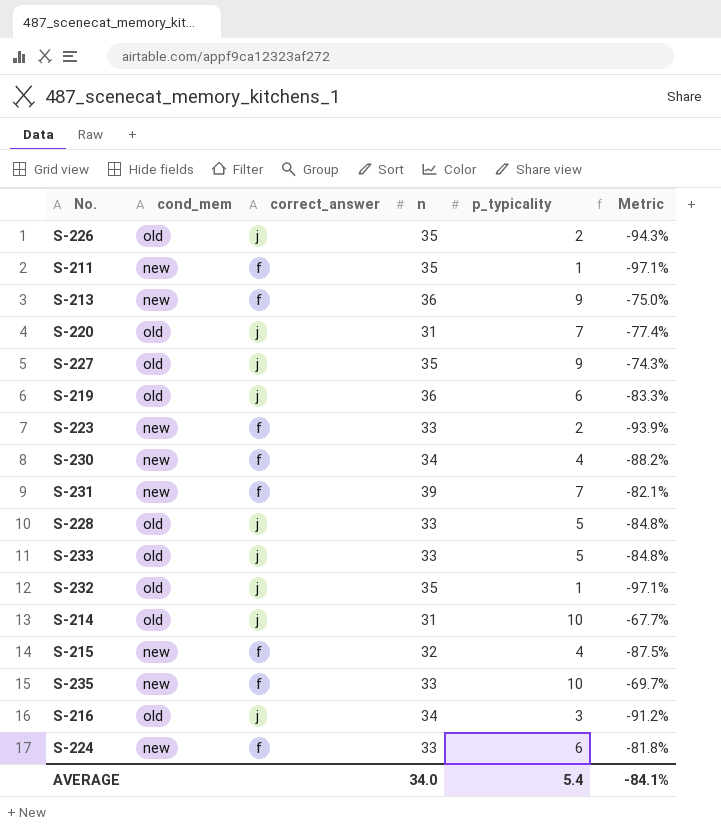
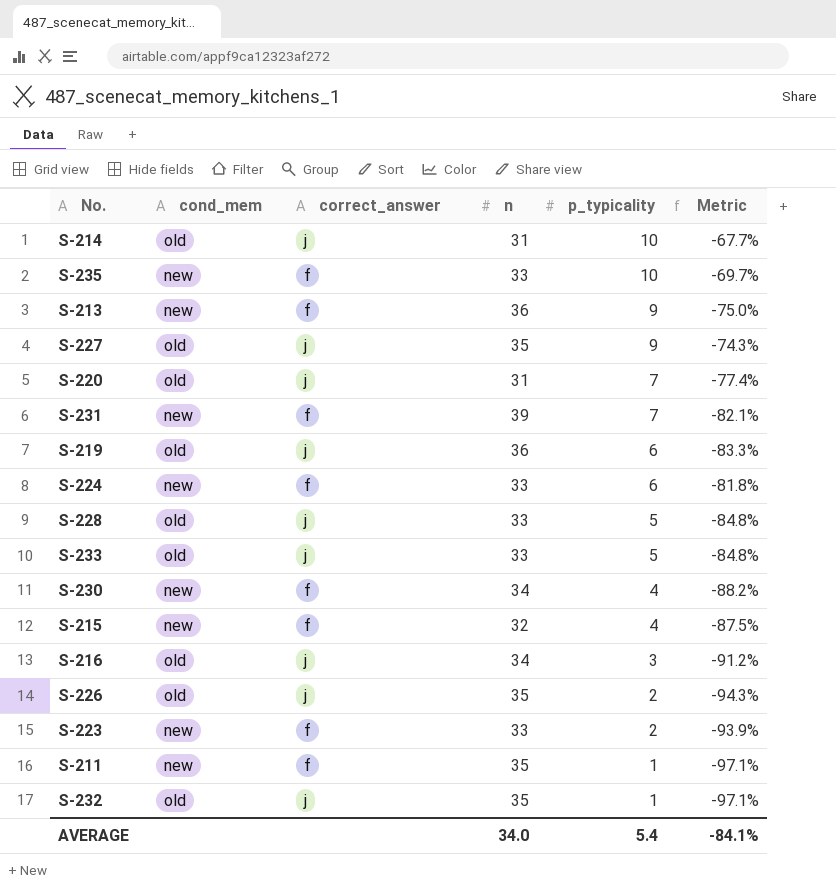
row order: none -> p_typicality descending

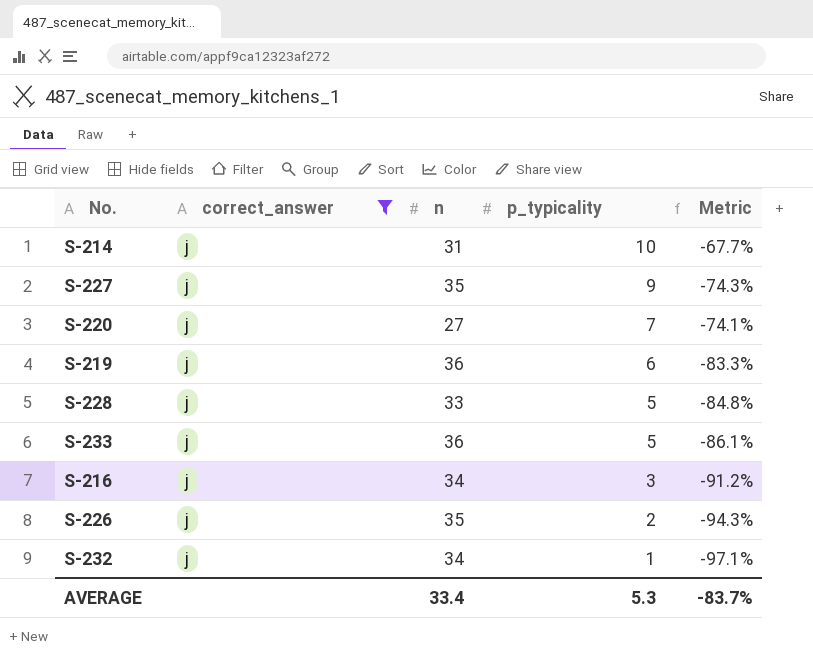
filter: none -> correct_answer = j
column cond_mem | position: 2 -> none
S-220 | n: 31 -> 27
S-220 | Metric: -77.4% -> -74.1%
S-233 | n: 33 -> 36
S-233 | Metric: -84.8% -> -86.1%
S-232 | n: 35 -> 34
AVERAGE | n: 34.0 -> 33.4
AVERAGE | p_typicality: 5.4 -> 5.3
AVERAGE | Metric: -84.1% -> -83.7%

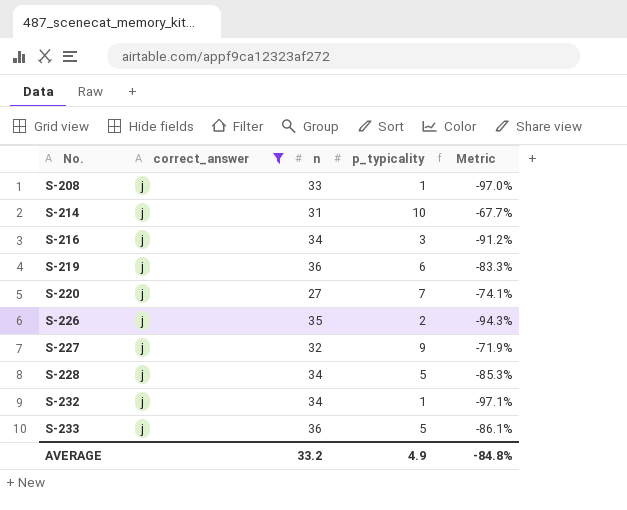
row order: p_typicality descending -> No. ascending
row S-208: none -> j | 33 | 1 | -97.0%
S-227 | n: 35 -> 32
S-227 | Metric: -74.3% -> -71.9%
S-228 | n: 33 -> 34
S-228 | Metric: -84.8% -> -85.3%
AVERAGE | n: 33.4 -> 33.2
AVERAGE | p_typicality: 5.3 -> 4.9
AVERAGE | Metric: -83.7% -> -84.8%

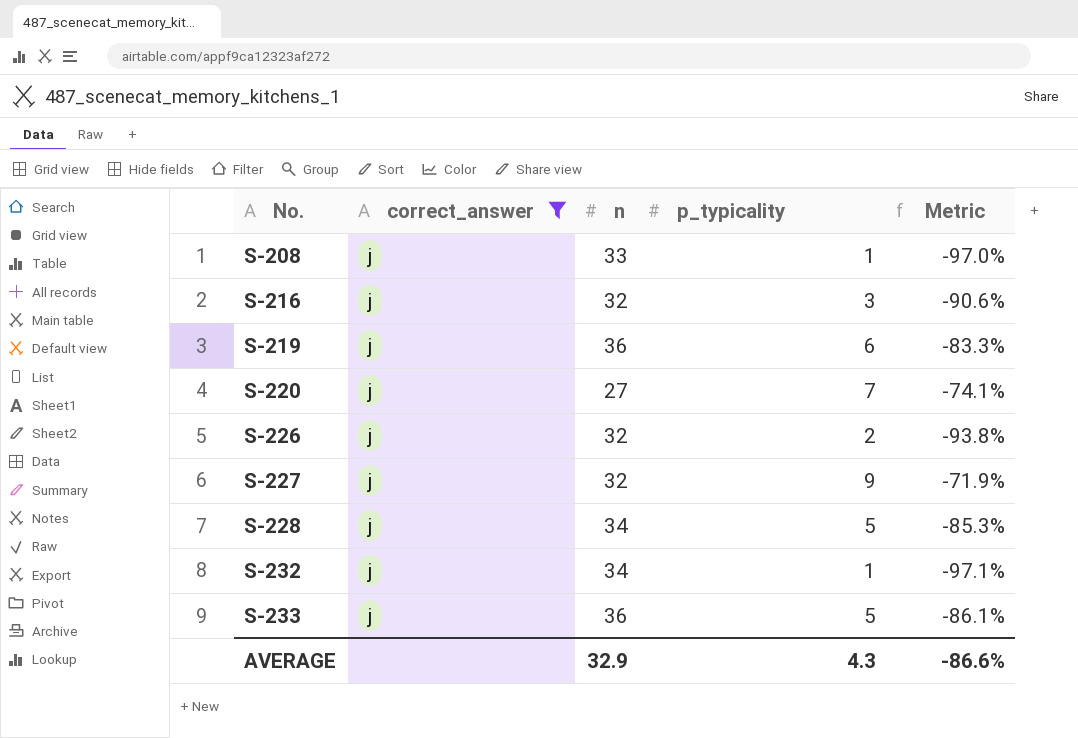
row S-214: j | 31 | 10 | -67.7% -> none
S-216 | n: 34 -> 32
S-216 | Metric: -91.2% -> -90.6%
S-226 | n: 35 -> 32
S-226 | Metric: -94.3% -> -93.8%
AVERAGE | n: 33.2 -> 32.9
AVERAGE | p_typicality: 4.9 -> 4.3
AVERAGE | Metric: -84.8% -> -86.6%

